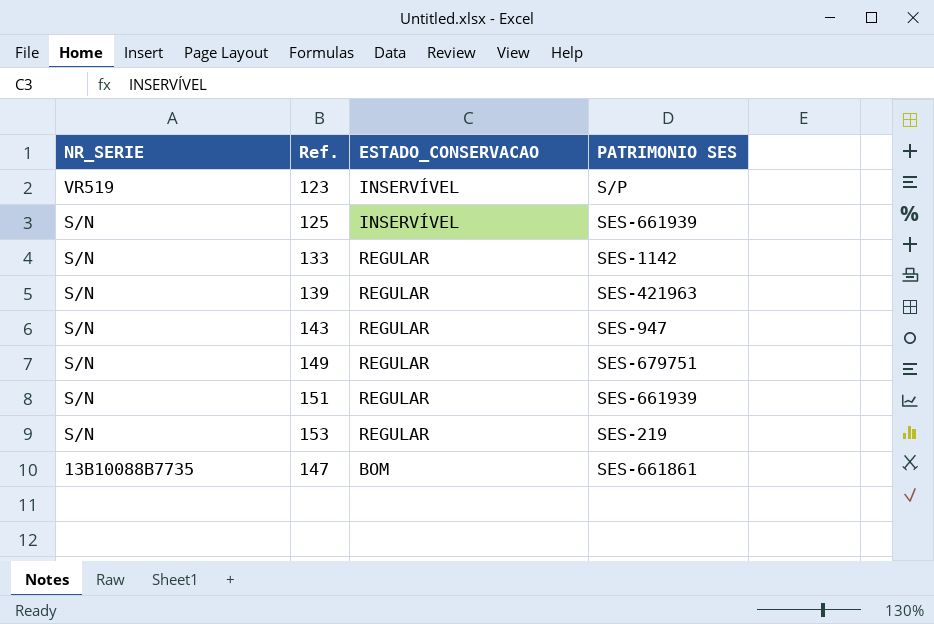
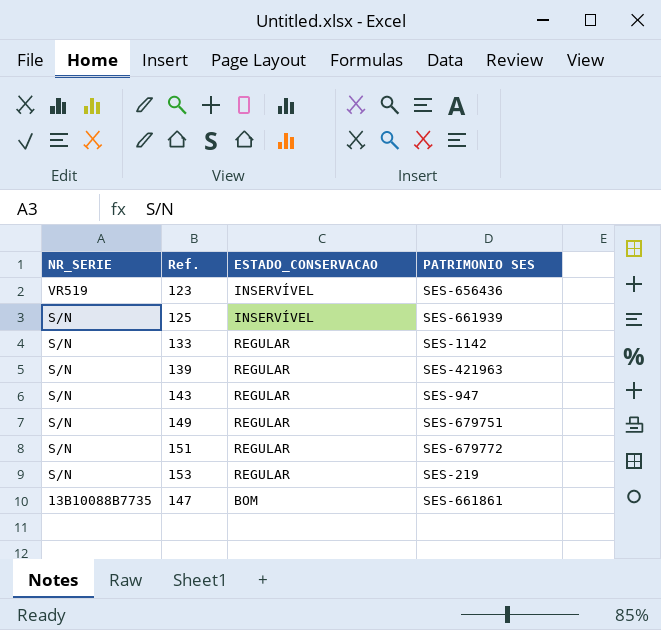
123 | PATRIMONIO SES: S/P -> SES-656436
151 | PATRIMONIO SES: SES-661939 -> SES-679772

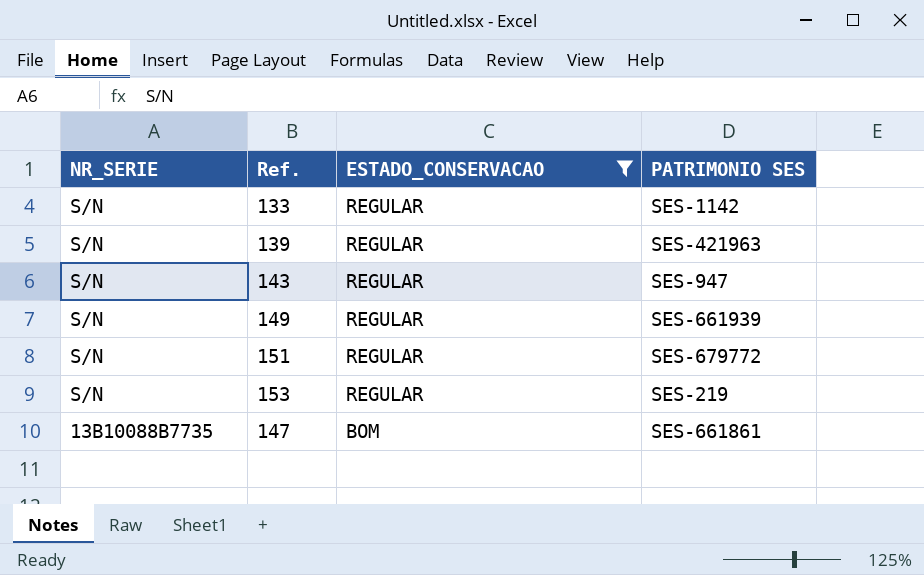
filter: none -> ESTADO_CONSERVACAO != INSERVÍVEL
149 | PATRIMONIO SES: SES-679751 -> SES-661939

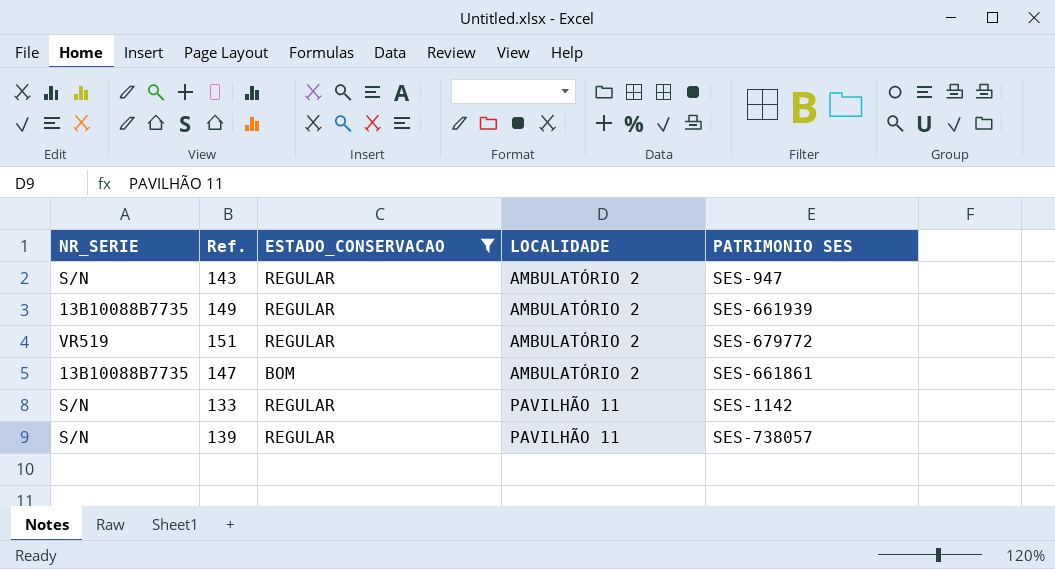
row order: NR_SERIE descending -> LOCALIDADE ascending
column LOCALIDADE | position: none -> 4
row 153: S/N | REGULAR | SES-219 -> none
149 | NR_SERIE: S/N -> 13B10088B7735
151 | NR_SERIE: S/N -> VR519
139 | PATRIMONIO SES: SES-421963 -> SES-738057

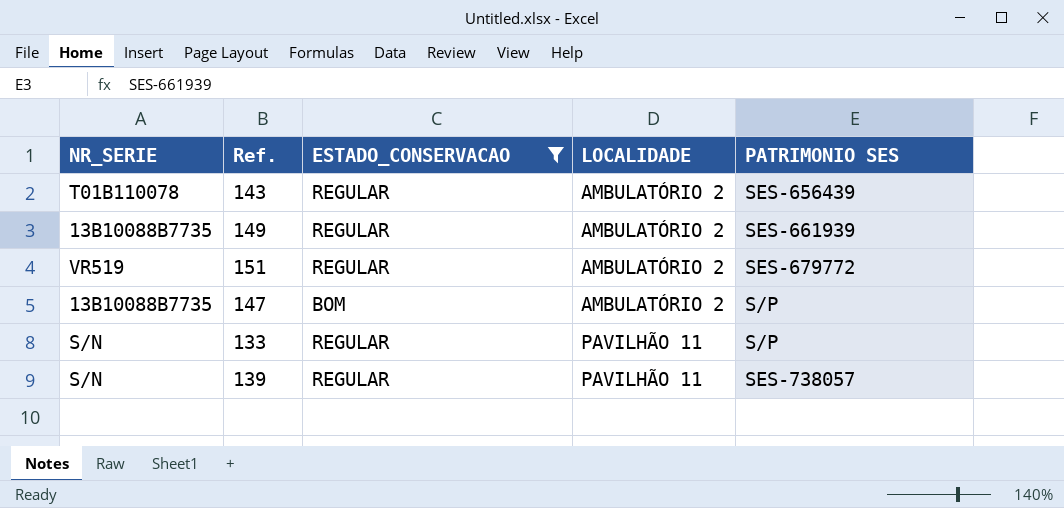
143 | NR_SERIE: S/N -> T01B110078
143 | PATRIMONIO SES: SES-947 -> SES-656439
147 | PATRIMONIO SES: SES-661861 -> S/P
133 | PATRIMONIO SES: SES-1142 -> S/P

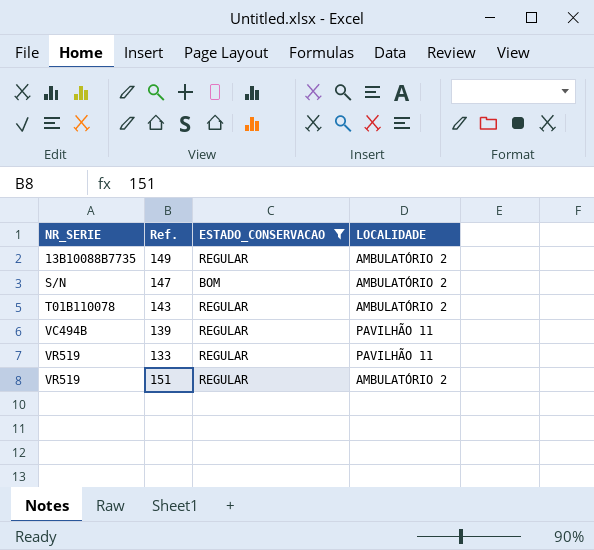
row order: LOCALIDADE ascending -> NR_SERIE ascending
column PATRIMONIO SES | position: 5 -> none
147 | NR_SERIE: 13B10088B7735 -> S/N
139 | NR_SERIE: S/N -> VC494B
133 | NR_SERIE: S/N -> VR519

